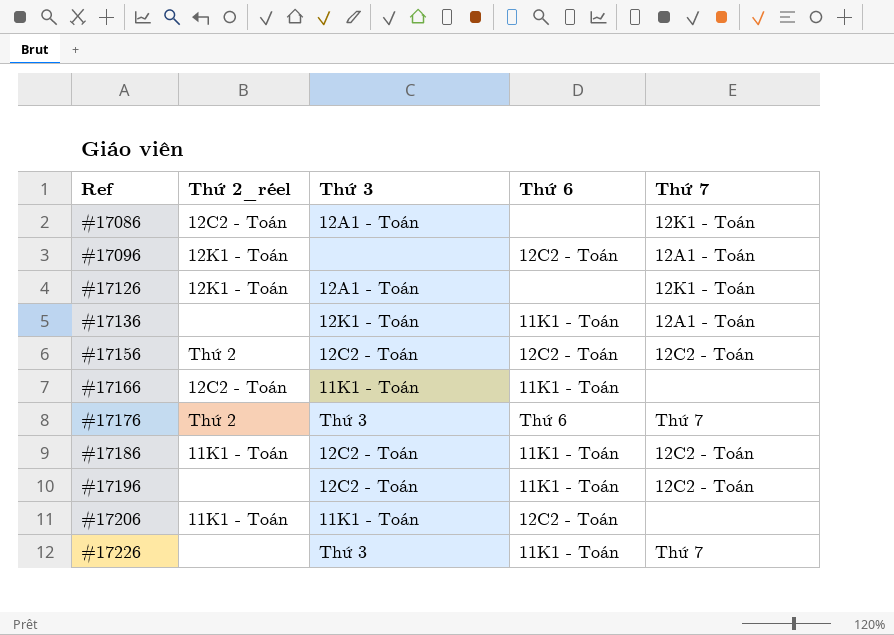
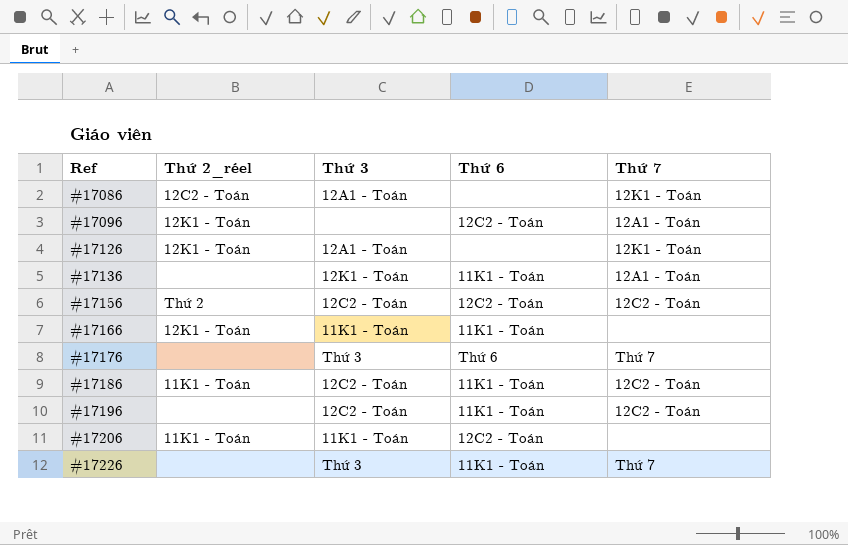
#17166 | Thứ 2_réel: 12C2 - Toán -> 12K1 - Toán
#17176 | Thứ 2_réel: Thứ 2 -> none

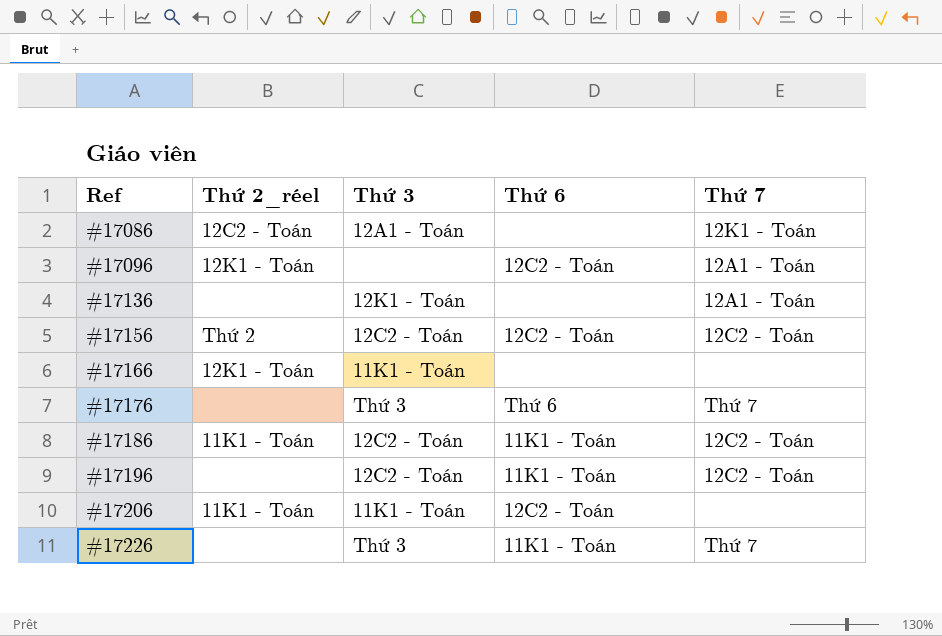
row #17126: 12K1 - Toán | 12A1 - Toán | none | 12K1 - Toán -> none
#17136 | Thứ 6: 11K1 - Toán -> none
#17166 | Thứ 6: 11K1 - Toán -> none

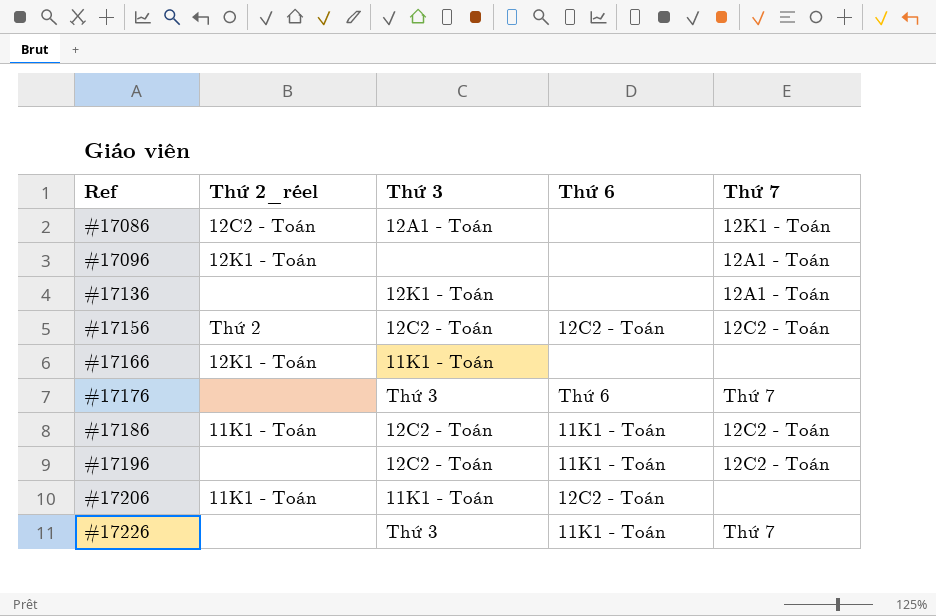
#17096 | Thứ 6: 12C2 - Toán -> none

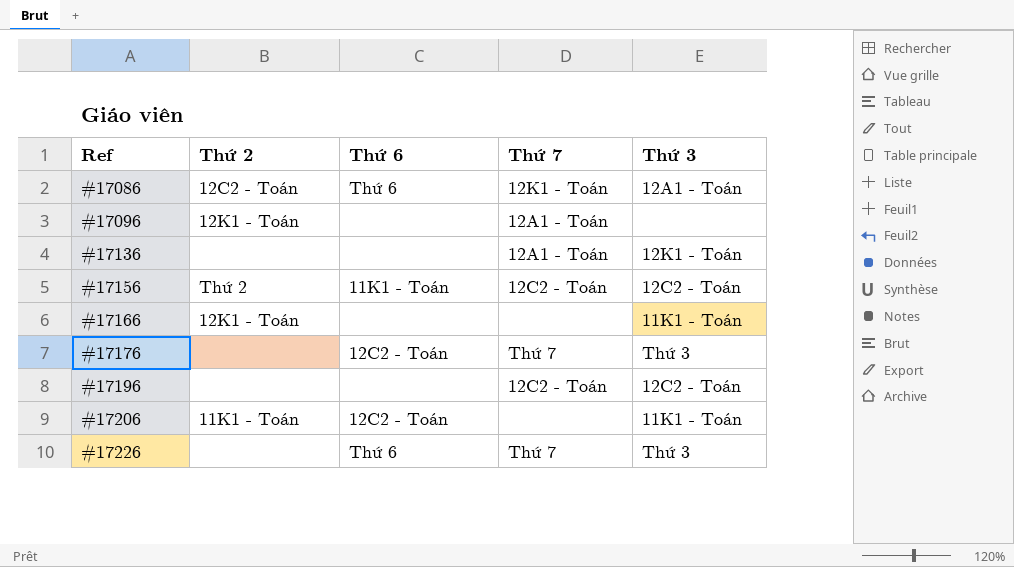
column name: Thứ 2_réel -> Thứ 2
column Thứ 3 | position: 3 -> 5
row #17186: 11K1 - Toán | 12C2 - Toán | 11K1 - Toán | 12C2 - Toán -> none
#17086 | Thứ 6: none -> Thứ 6
#17156 | Thứ 6: 12C2 - Toán -> 11K1 - Toán
#17176 | Thứ 6: Thứ 6 -> 12C2 - Toán
#17196 | Thứ 6: 11K1 - Toán -> none
#17226 | Thứ 6: 11K1 - Toán -> Thứ 6

